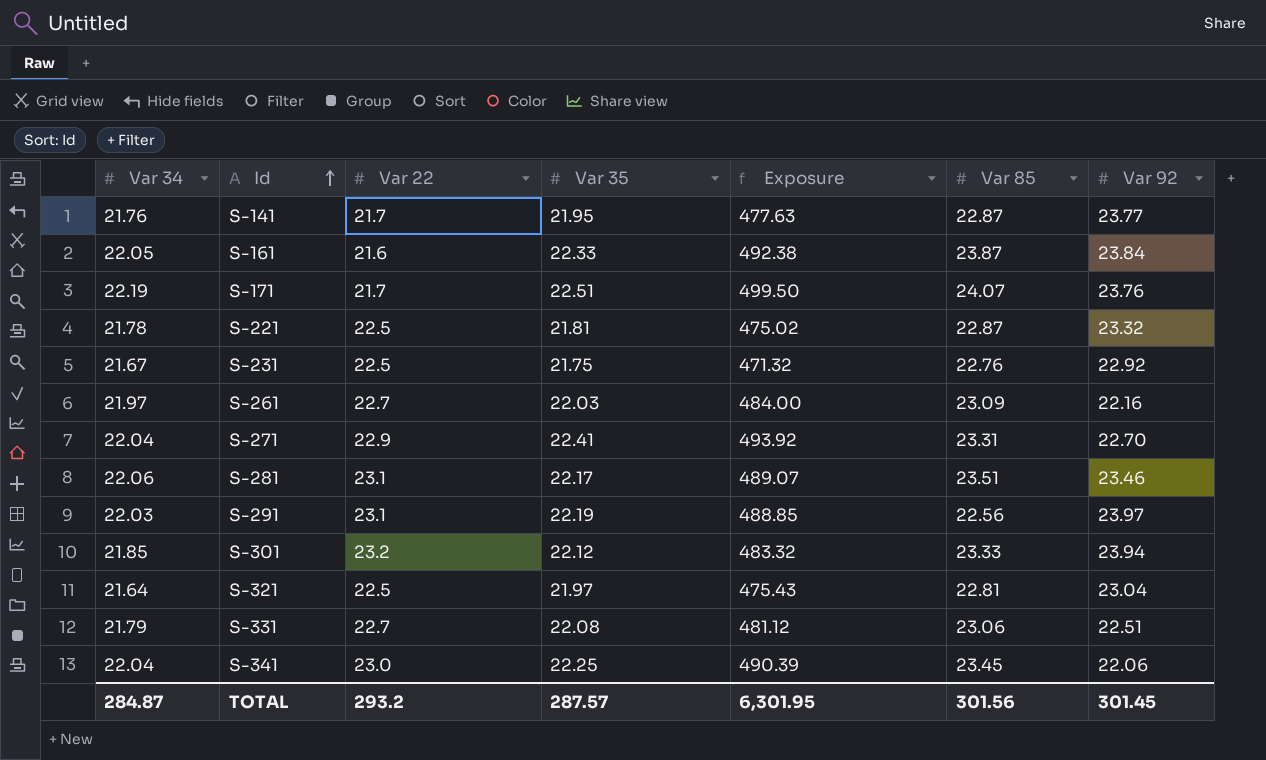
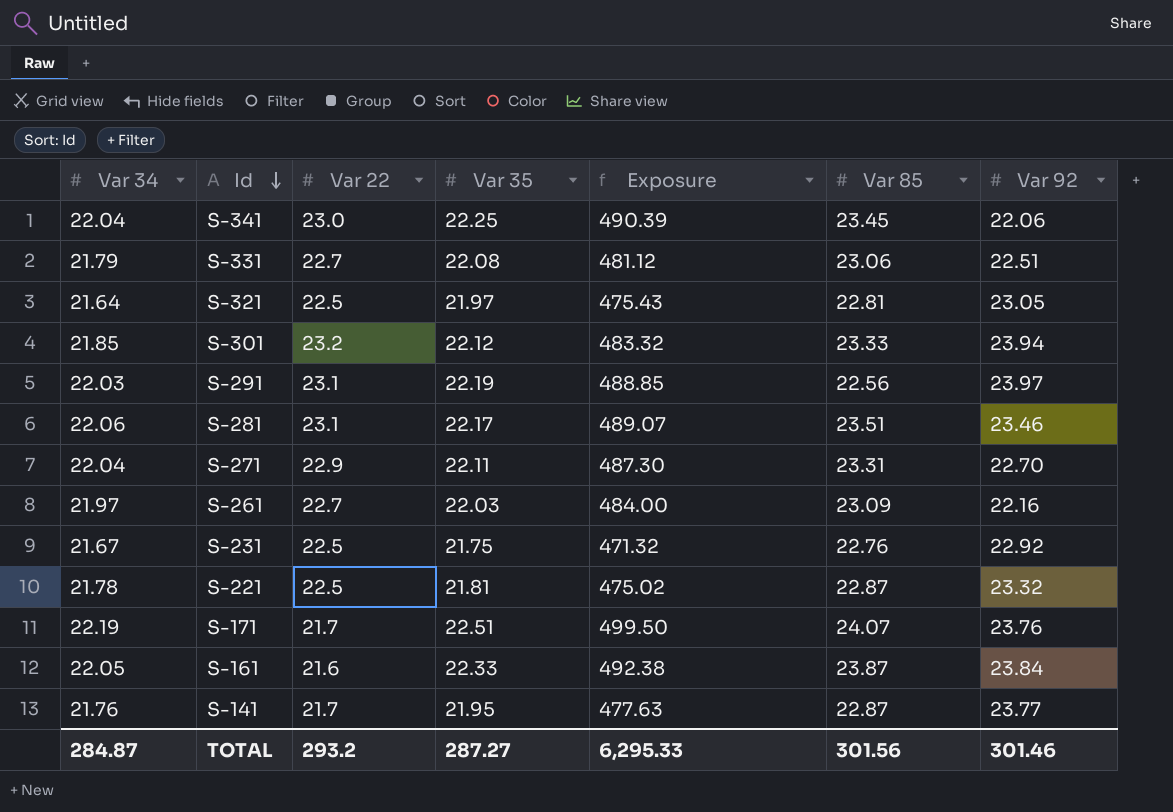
row order: Id ascending -> Id descending
S-321 | Var 92: 23.04 -> 23.05
S-271 | Var 35: 22.41 -> 22.11
S-271 | Exposure: 493.92 -> 487.30
TOTAL | Var 35: 287.57 -> 287.27
TOTAL | Exposure: 6,301.95 -> 6,295.33
TOTAL | Var 92: 301.45 -> 301.46

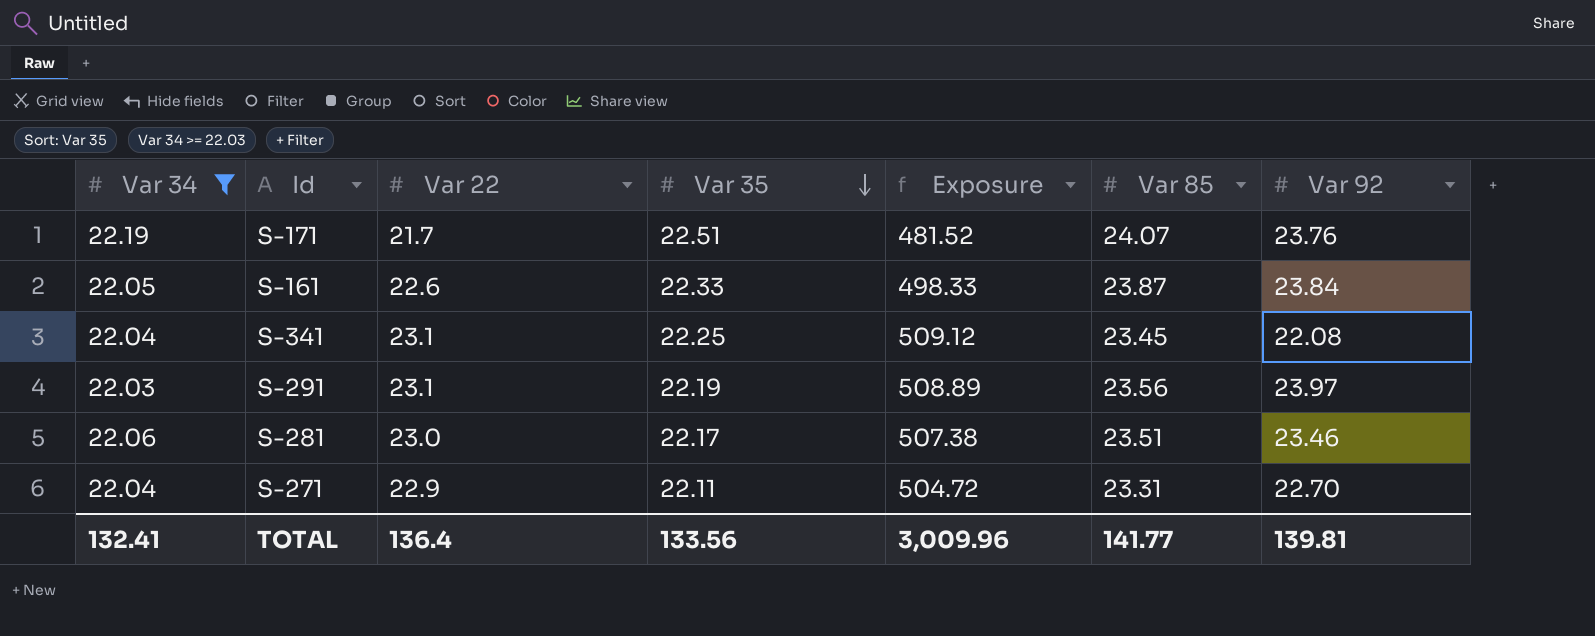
filter: none -> Var 34 >= 22.03
row order: Id descending -> Var 35 descending
column Exposure | formula: [Var 34] * [Var 35] -> [Var 34] * [Var 22]
S-161 | Var 22: 21.6 -> 22.6
S-341 | Var 22: 23.0 -> 23.1
S-341 | Var 92: 22.06 -> 22.08
S-291 | Var 85: 22.56 -> 23.56
S-281 | Var 22: 23.1 -> 23.0
TOTAL | Var 34: 284.87 -> 132.41
TOTAL | Var 22: 293.2 -> 136.4
TOTAL | Var 35: 287.27 -> 133.56
TOTAL | Exposure: 6,295.33 -> 3,009.96
TOTAL | Var 85: 301.56 -> 141.77
TOTAL | Var 92: 301.46 -> 139.81

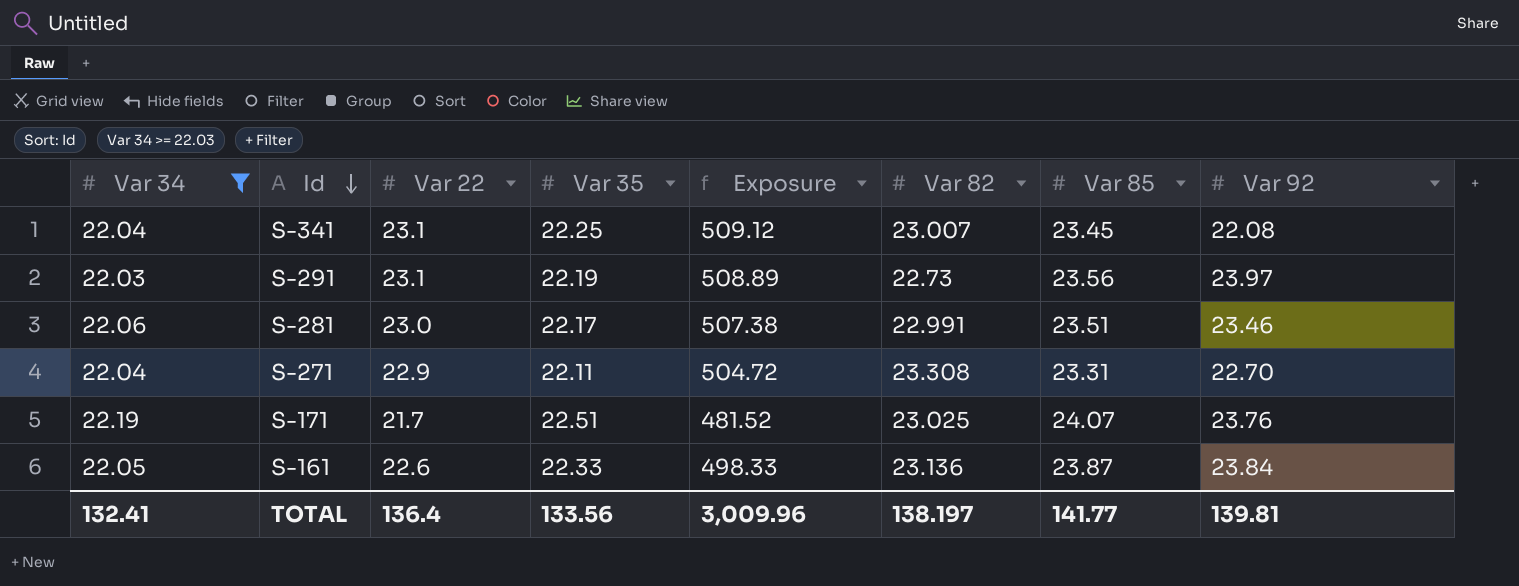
row order: Var 35 descending -> Id descending
column Var 82 | position: none -> 6

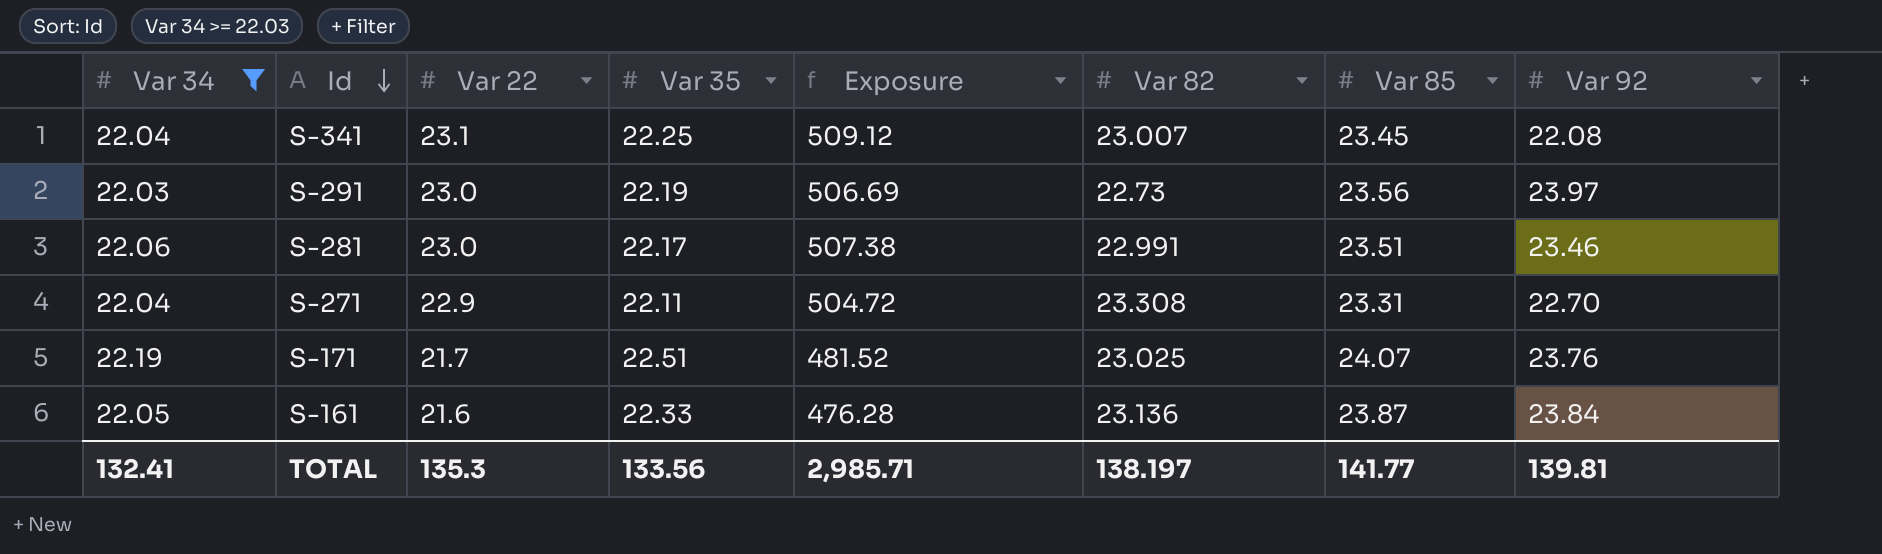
S-291 | Var 22: 23.1 -> 23.0
S-291 | Exposure: 508.89 -> 506.69
S-161 | Var 22: 22.6 -> 21.6
S-161 | Exposure: 498.33 -> 476.28
TOTAL | Var 22: 136.4 -> 135.3
TOTAL | Exposure: 3,009.96 -> 2,985.71

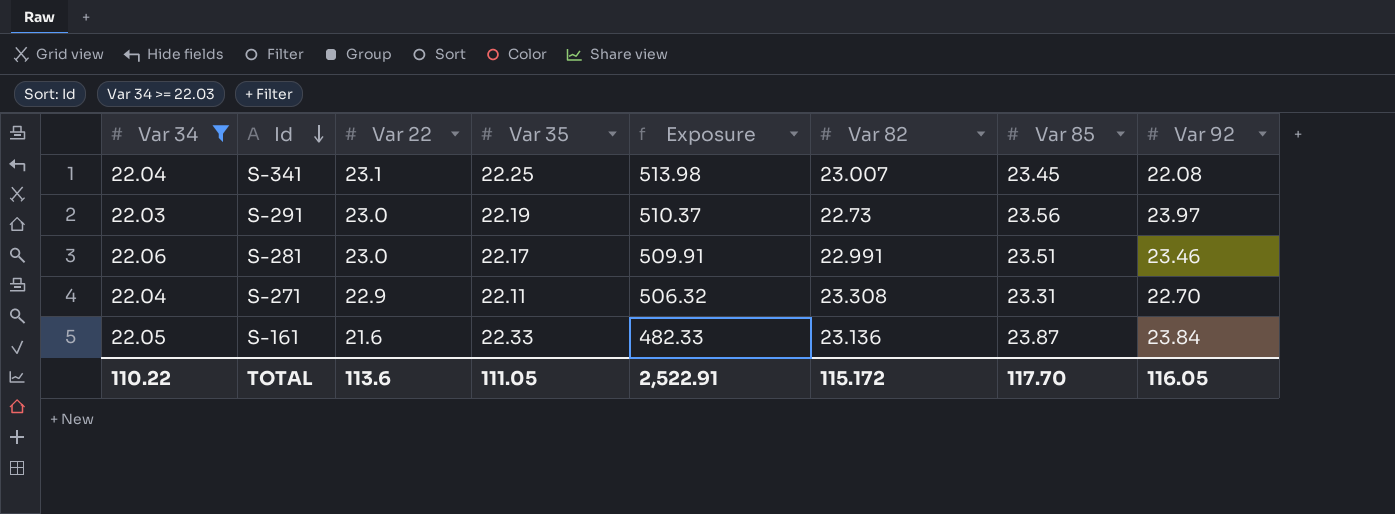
column Exposure | formula: [Var 34] * [Var 22] -> [Var 22] * [Var 35]
row S-171: 22.19 | 21.7 | 22.51 | 481.52 | 23.025 | 24.07 | 23.76 -> none
TOTAL | Var 34: 132.41 -> 110.22
TOTAL | Var 22: 135.3 -> 113.6
TOTAL | Var 35: 133.56 -> 111.05
TOTAL | Exposure: 2,985.71 -> 2,522.91
TOTAL | Var 82: 138.197 -> 115.172
TOTAL | Var 85: 141.77 -> 117.70
TOTAL | Var 92: 139.81 -> 116.05

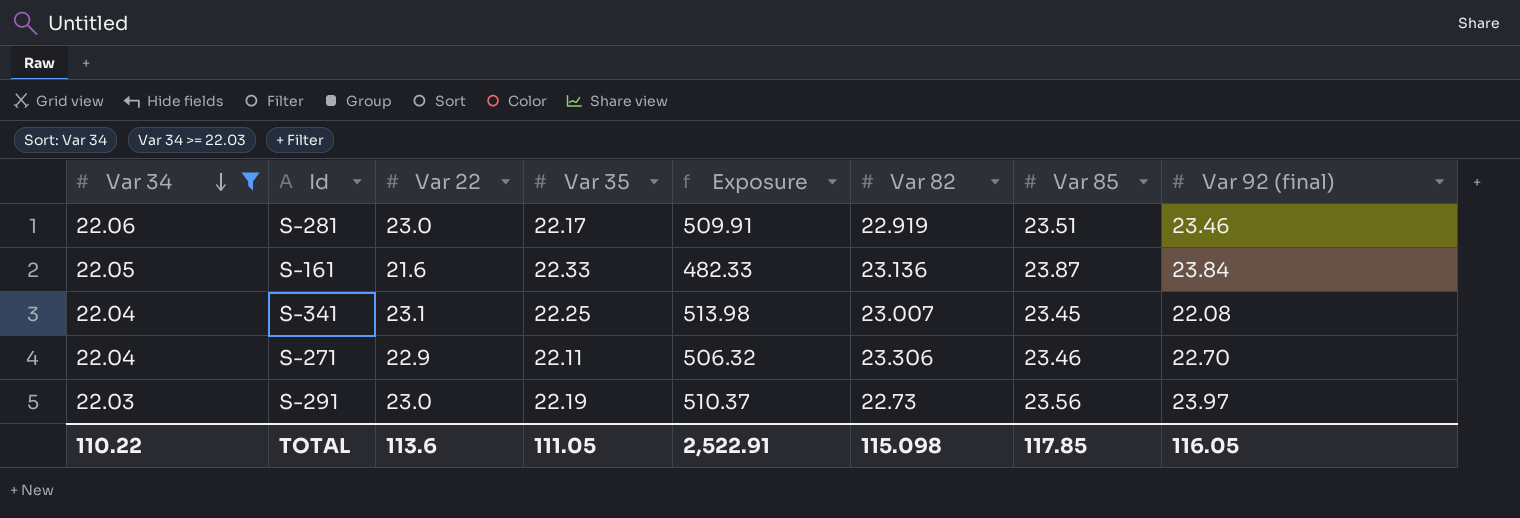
row order: Id descending -> Var 34 descending
column name: Var 92 -> Var 92 (final)
S-281 | Var 82: 22.991 -> 22.919
S-271 | Var 82: 23.308 -> 23.306
S-271 | Var 85: 23.31 -> 23.46
TOTAL | Var 82: 115.172 -> 115.098
TOTAL | Var 85: 117.70 -> 117.85

